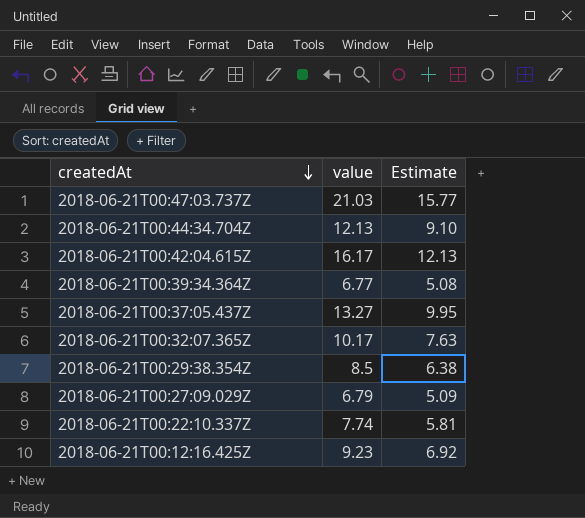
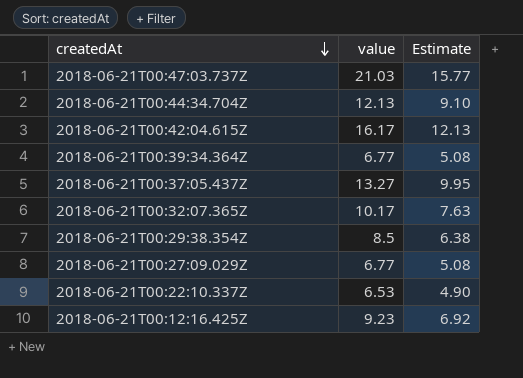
2018-06-21T00:27:09.029Z | value: 6.79 -> 6.77
2018-06-21T00:27:09.029Z | Estimate: 5.09 -> 5.08
2018-06-21T00:22:10.337Z | value: 7.74 -> 6.53
2018-06-21T00:22:10.337Z | Estimate: 5.81 -> 4.90

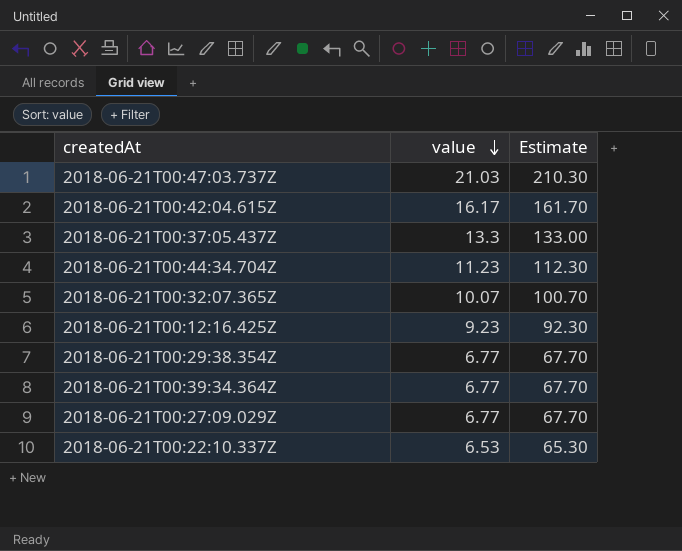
row order: createdAt descending -> value descending
column Estimate | formula: [value] * 0.75 -> [value] * 10
2018-06-21T00:37:05.437Z | value: 13.27 -> 13.3
2018-06-21T00:44:34.704Z | value: 12.13 -> 11.23
2018-06-21T00:32:07.365Z | value: 10.17 -> 10.07
2018-06-21T00:29:38.354Z | value: 8.5 -> 6.77

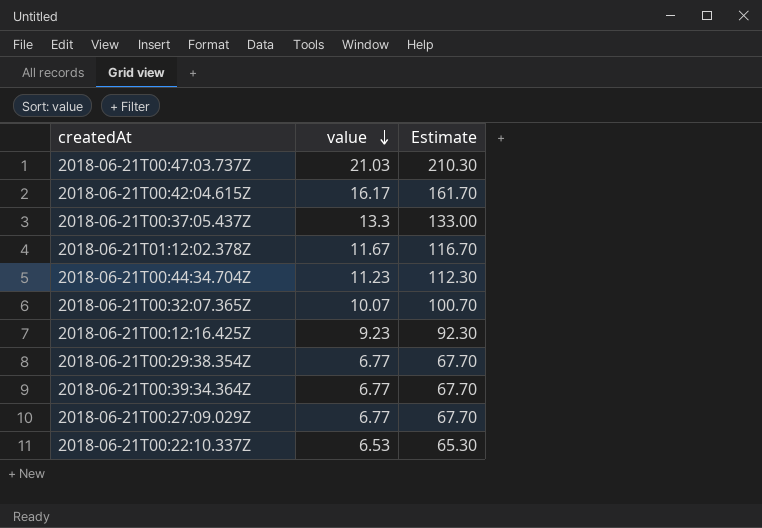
row 2018-06-21T01:12:02.378Z: none -> 11.67 | 116.70

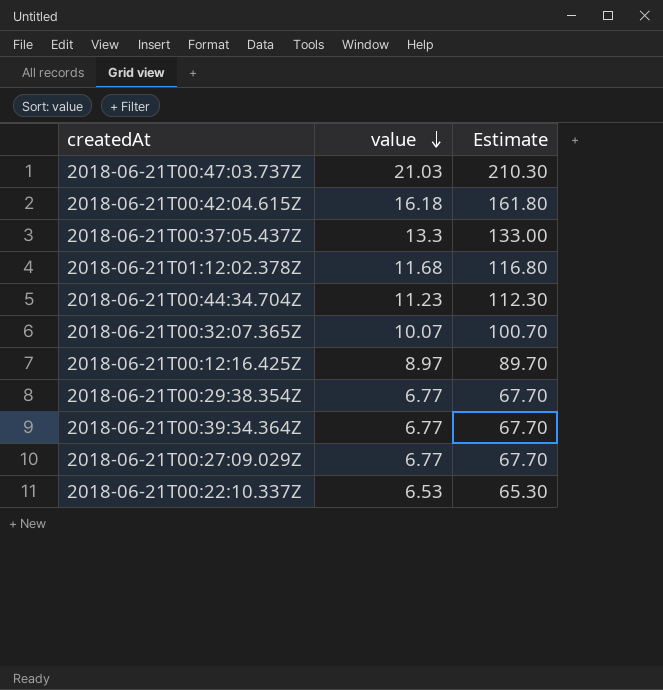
2018-06-21T00:42:04.615Z | value: 16.17 -> 16.18
2018-06-21T00:42:04.615Z | Estimate: 161.70 -> 161.80
2018-06-21T01:12:02.378Z | value: 11.67 -> 11.68
2018-06-21T01:12:02.378Z | Estimate: 116.70 -> 116.80
2018-06-21T00:12:16.425Z | value: 9.23 -> 8.97
2018-06-21T00:12:16.425Z | Estimate: 92.30 -> 89.70

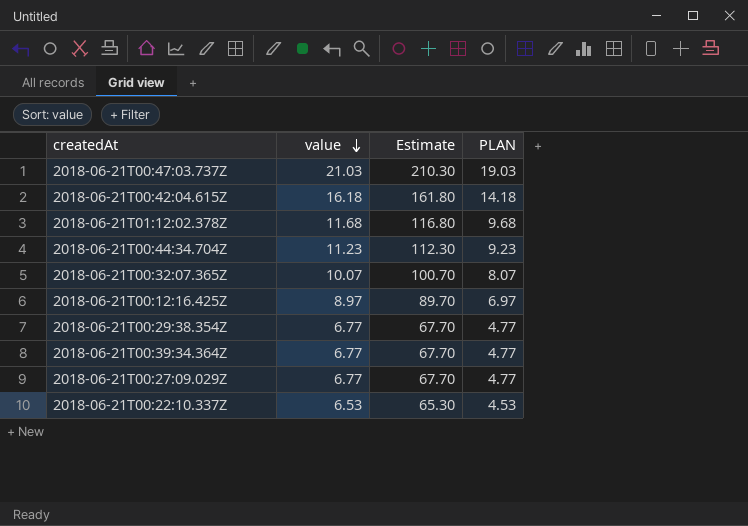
column PLAN | formula: none -> [value] - 2
row 2018-06-21T00:37:05.437Z: 13.3 | 133.00 -> none

